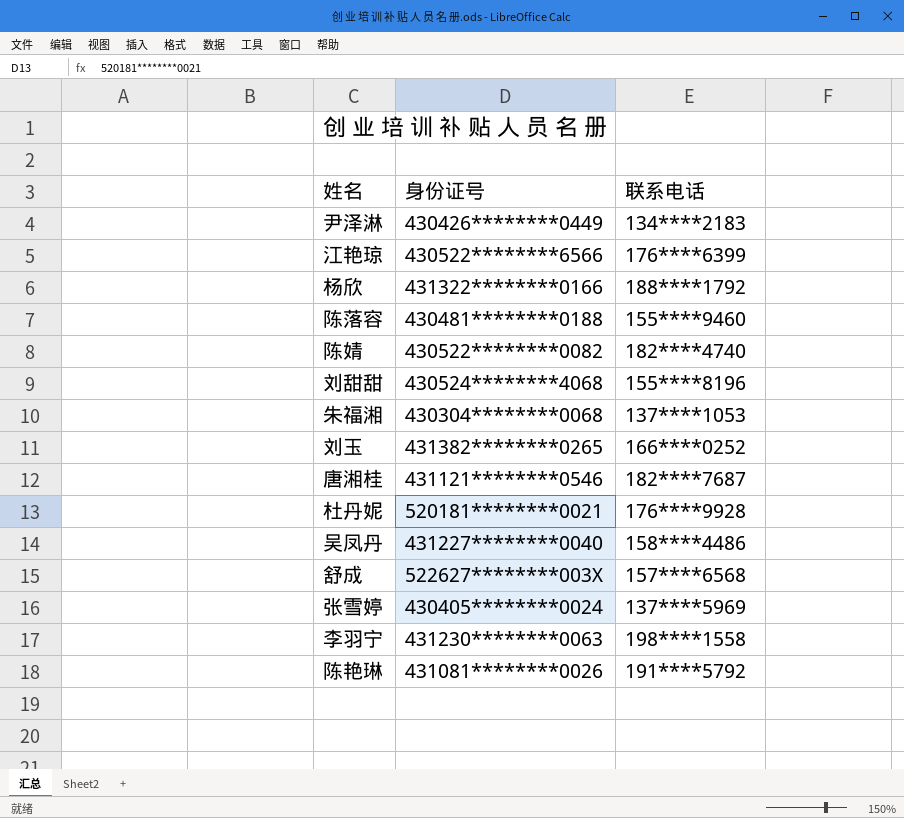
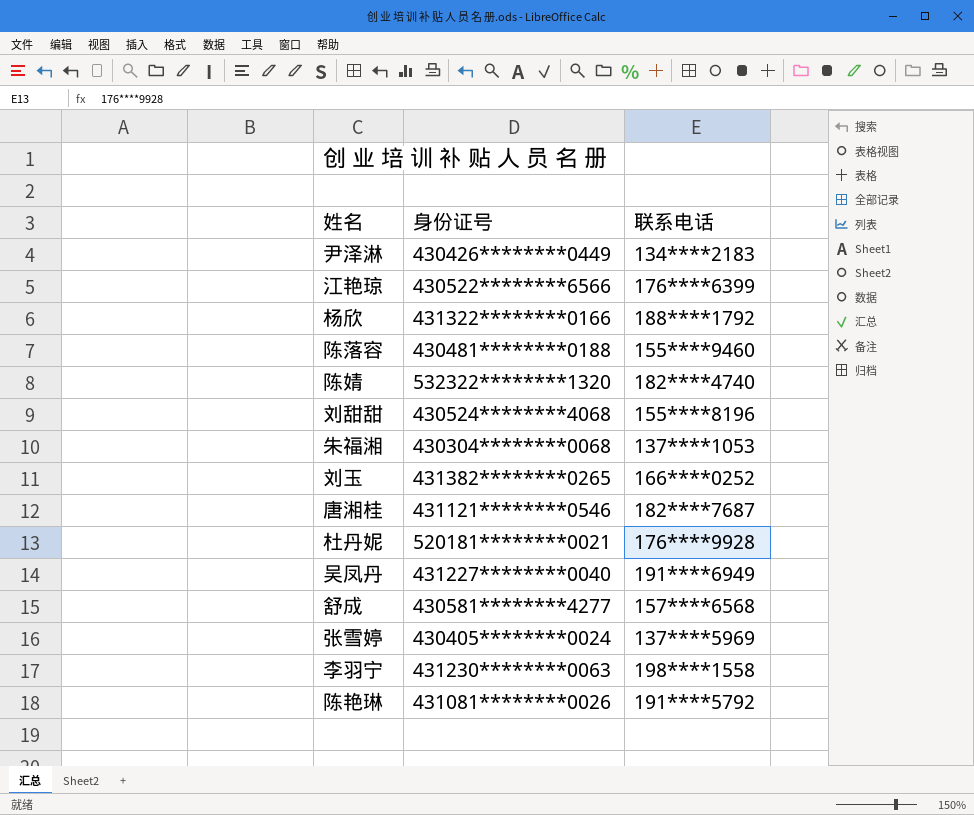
陈婧 | 身份证号: 430522********0082 -> 532322********1320
吴凤丹 | 联系电话: 158****4486 -> 191****6949
舒成 | 身份证号: 522627********003X -> 430581********4277

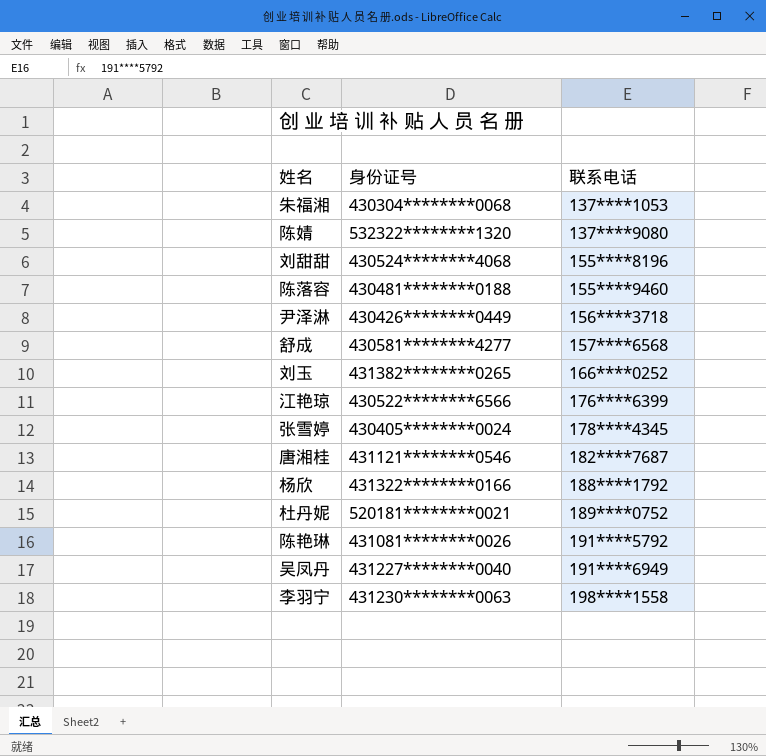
row order: none -> 联系电话 ascending
陈婧 | 联系电话: 182****4740 -> 137****9080
尹泽淋 | 联系电话: 134****2183 -> 156****3718
张雪婷 | 联系电话: 137****5969 -> 178****4345
杜丹妮 | 联系电话: 176****9928 -> 189****0752

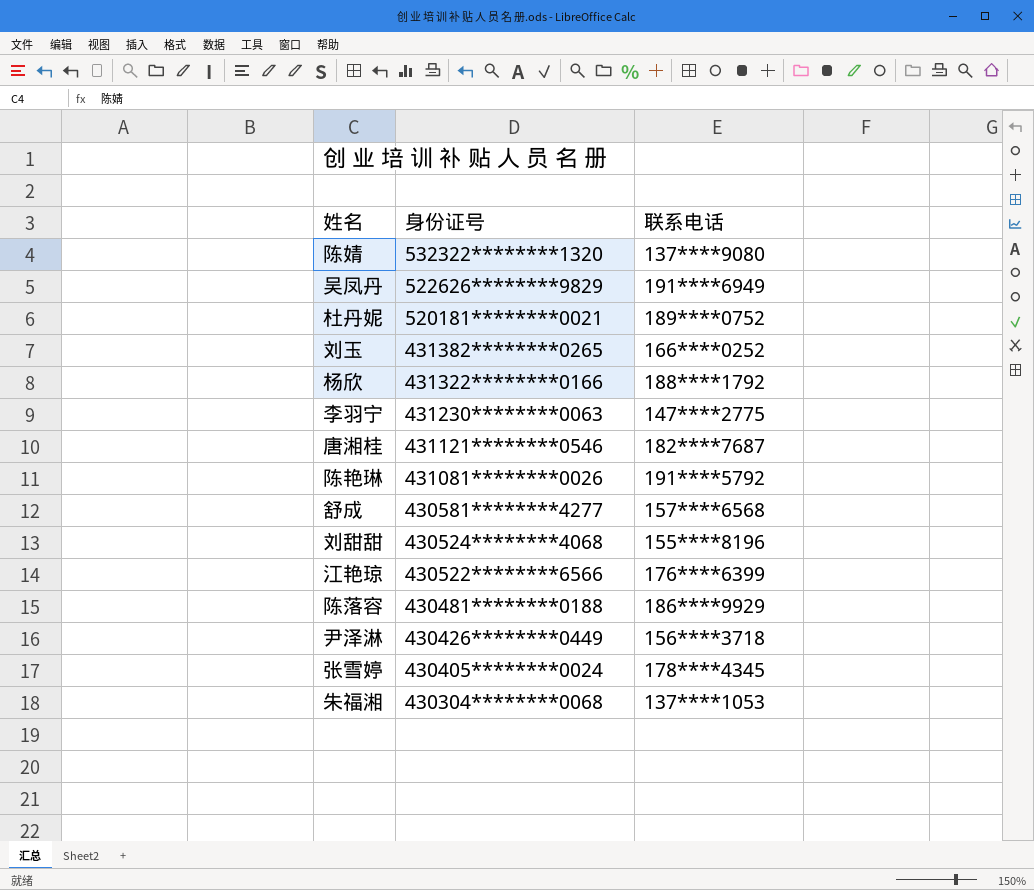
row order: 联系电话 ascending -> 身份证号 descending
吴凤丹 | 身份证号: 431227********0040 -> 522626********9829
李羽宁 | 联系电话: 198****1558 -> 147****2775
陈落容 | 联系电话: 155****9460 -> 186****9929

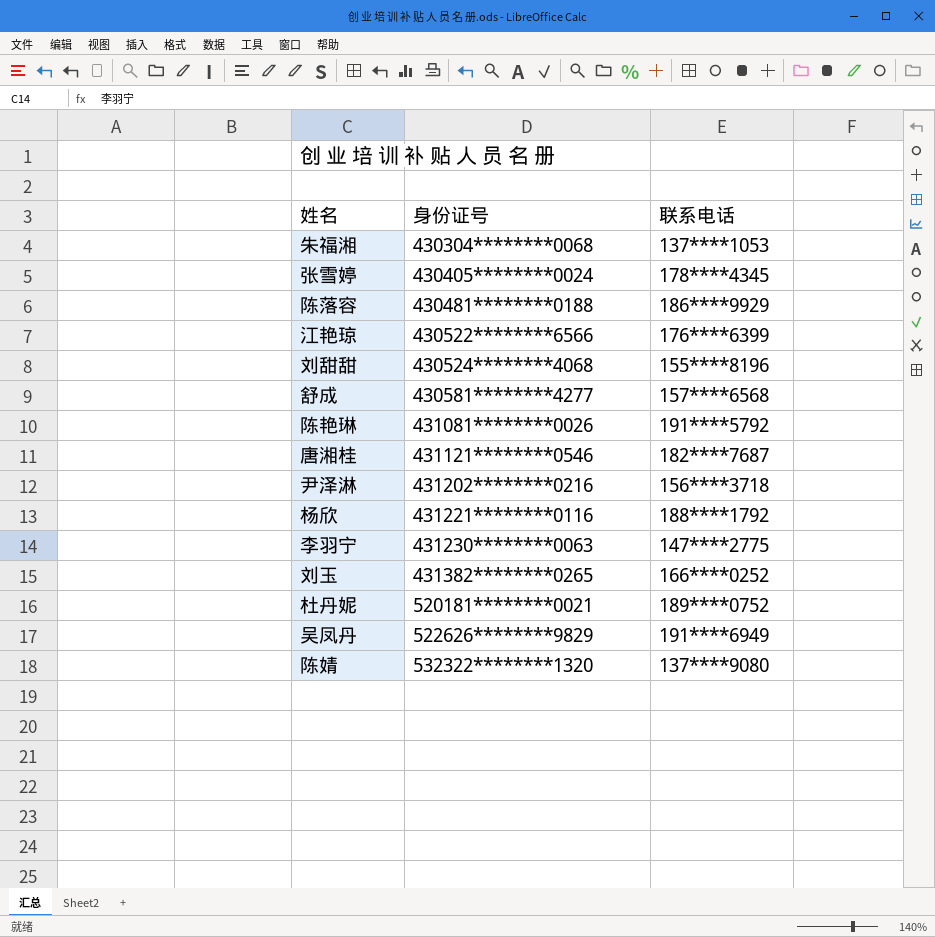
row order: 身份证号 descending -> 身份证号 ascending
尹泽淋 | 身份证号: 430426********0449 -> 431202********0216
杨欣 | 身份证号: 431322********0166 -> 431221********0116

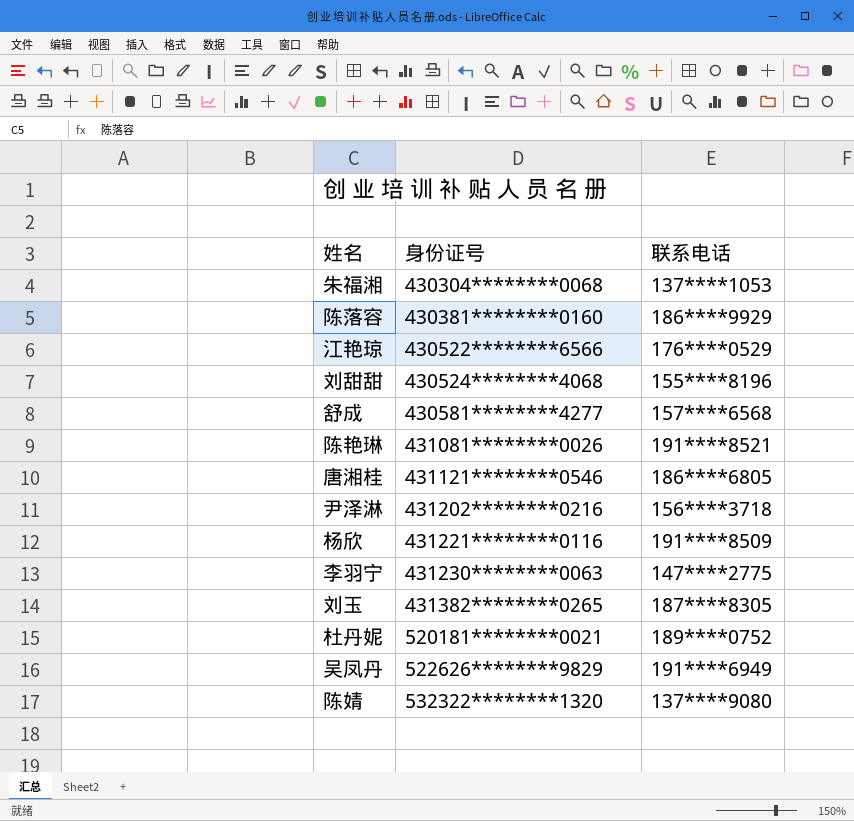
row 张雪婷: 430405********0024 | 178****4345 -> none
陈落容 | 身份证号: 430481********0188 -> 430381********0160
江艳琼 | 联系电话: 176****6399 -> 176****0529
陈艳琳 | 联系电话: 191****5792 -> 191****8521
唐湘桂 | 联系电话: 182****7687 -> 186****6805
杨欣 | 联系电话: 188****1792 -> 191****8509
刘玉 | 联系电话: 166****0252 -> 187****8305

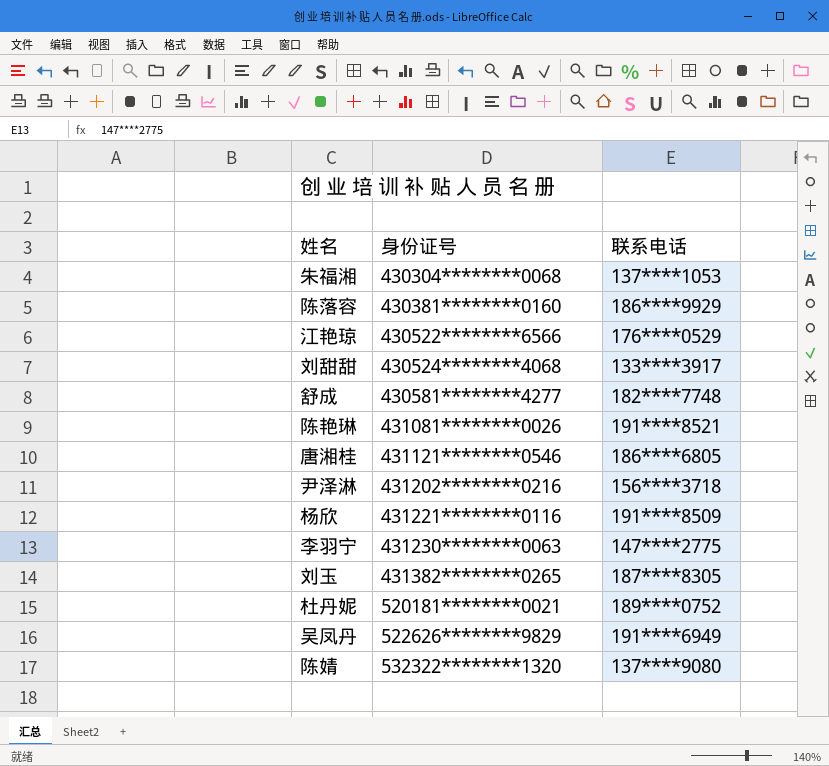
刘甜甜 | 联系电话: 155****8196 -> 133****3917
舒成 | 联系电话: 157****6568 -> 182****7748

